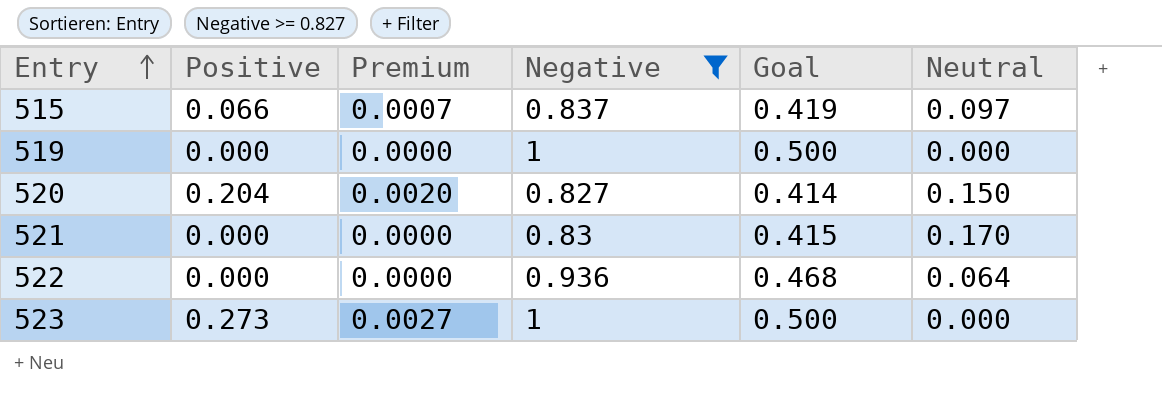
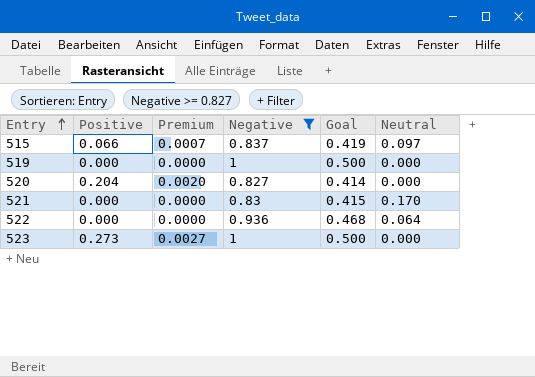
520 | Neutral: 0.150 -> 0.000

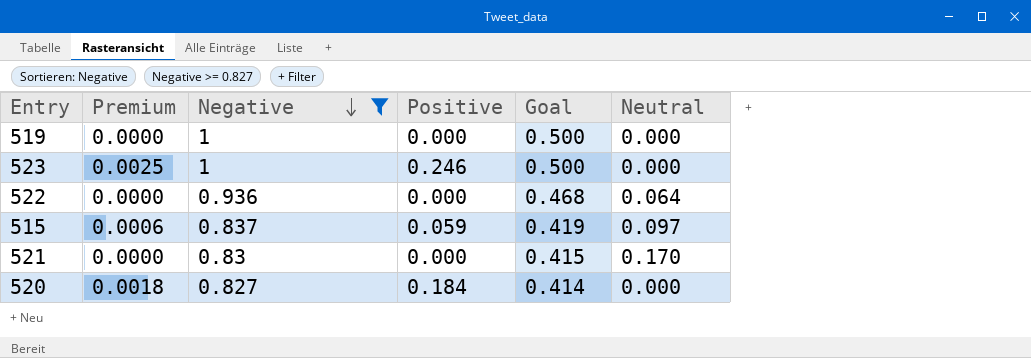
row order: Entry ascending -> Negative descending
column Positive | position: 2 -> 4
523 | Premium: 0.0027 -> 0.0025
523 | Positive: 0.273 -> 0.246
515 | Premium: 0.0007 -> 0.0006
515 | Positive: 0.066 -> 0.059
520 | Premium: 0.0020 -> 0.0018
520 | Positive: 0.204 -> 0.184

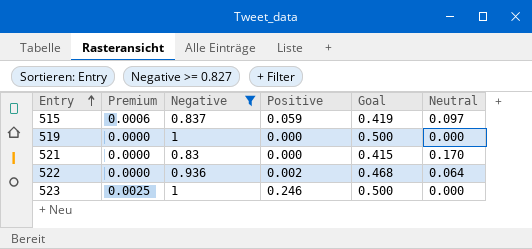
row order: Negative descending -> Entry ascending
row 520: 0.0018 | 0.827 | 0.184 | 0.414 | 0.000 -> none
522 | Positive: 0.000 -> 0.002

